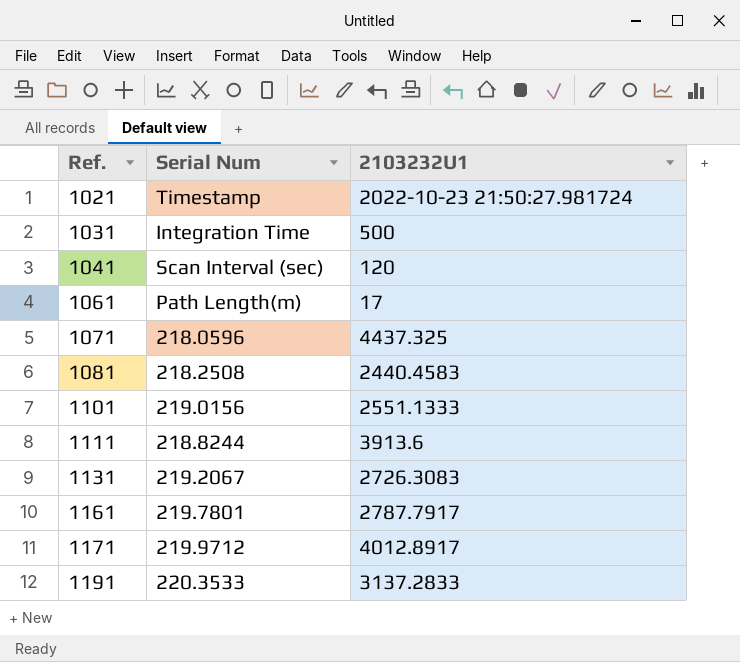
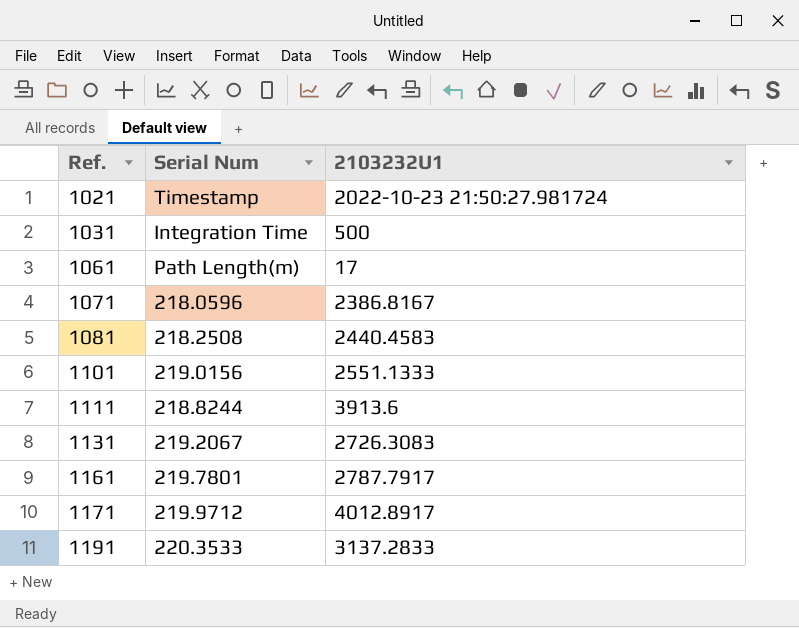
row 1041: Scan Interval (sec) | 120 -> none
1071 | 2103232U1: 4437.325 -> 2386.8167

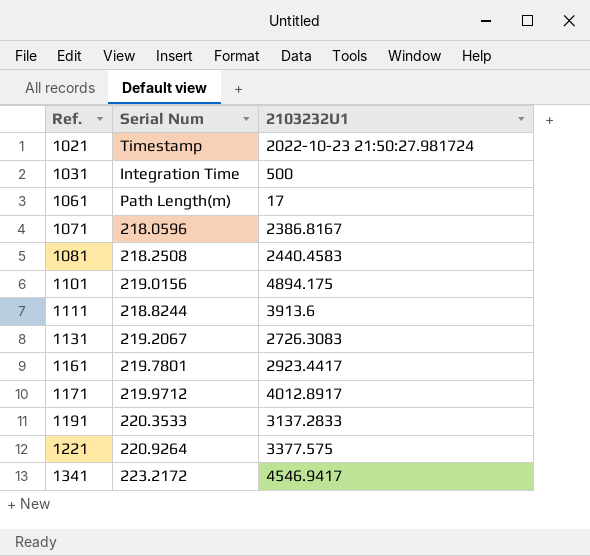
1101 | 2103232U1: 2551.1333 -> 4894.175
1161 | 2103232U1: 2787.7917 -> 2923.4417
row 1221: none -> 220.9264 | 3377.575
row 1341: none -> 223.2172 | 4546.9417

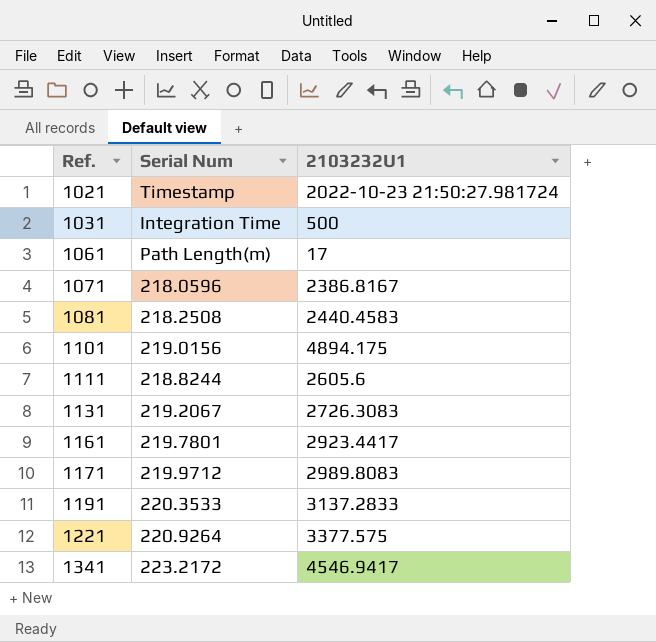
1111 | 2103232U1: 3913.6 -> 2605.6
1171 | 2103232U1: 4012.8917 -> 2989.8083

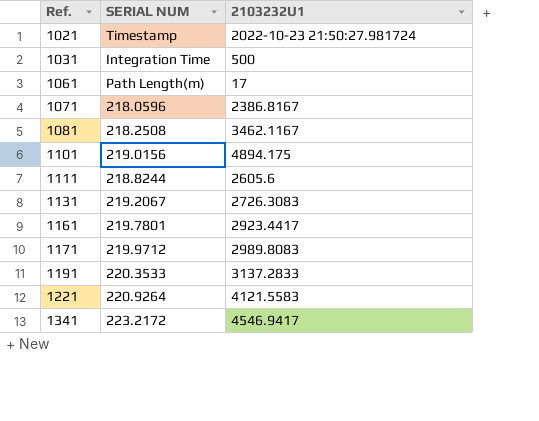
column name: Serial Num -> SERIAL NUM
1081 | 2103232U1: 2440.4583 -> 3462.1167
1221 | 2103232U1: 3377.575 -> 4121.5583

